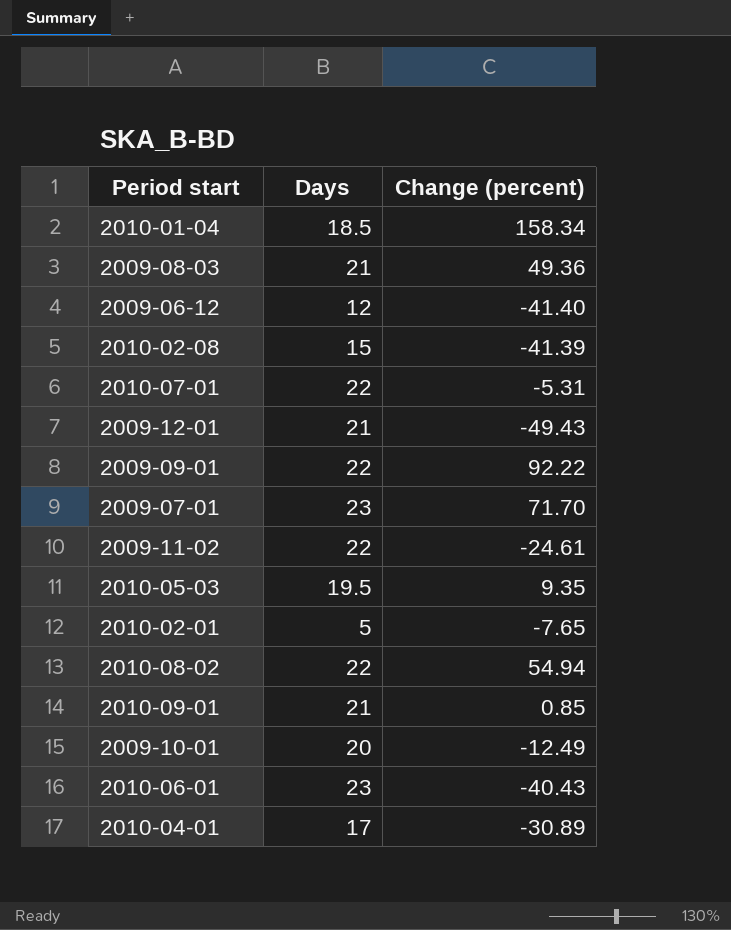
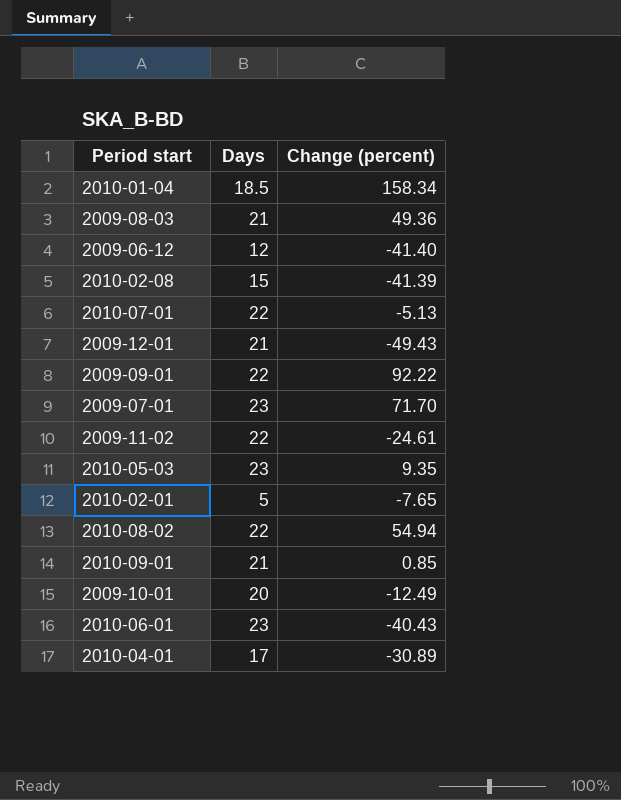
2010-07-01 | Change (percent): -5.31 -> -5.13
2010-05-03 | Days: 19.5 -> 23

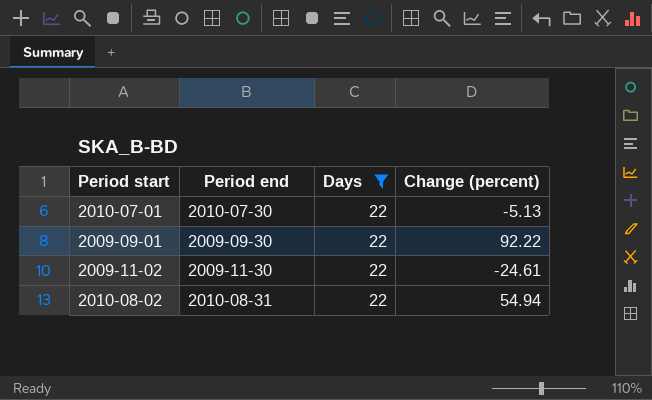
filter: none -> Days = 22
column Period end | position: none -> 2

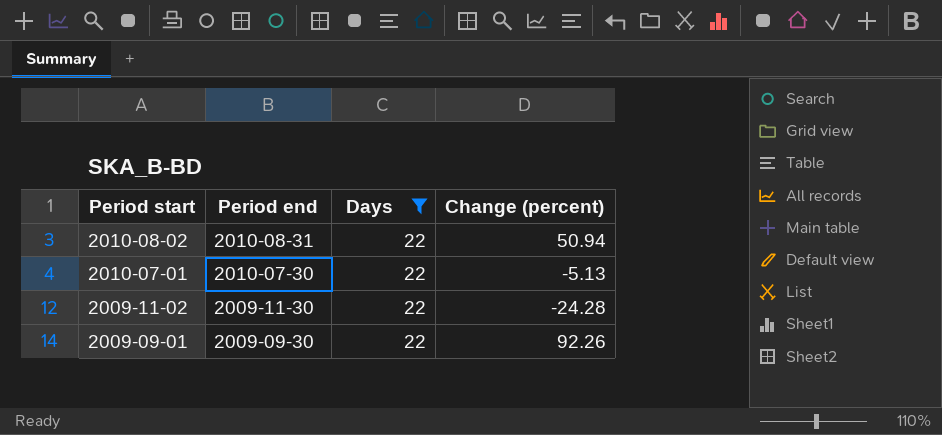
row order: none -> Period start descending
2010-08-02 | Change (percent): 54.94 -> 50.94
2009-11-02 | Change (percent): -24.61 -> -24.28
2009-09-01 | Change (percent): 92.22 -> 92.26

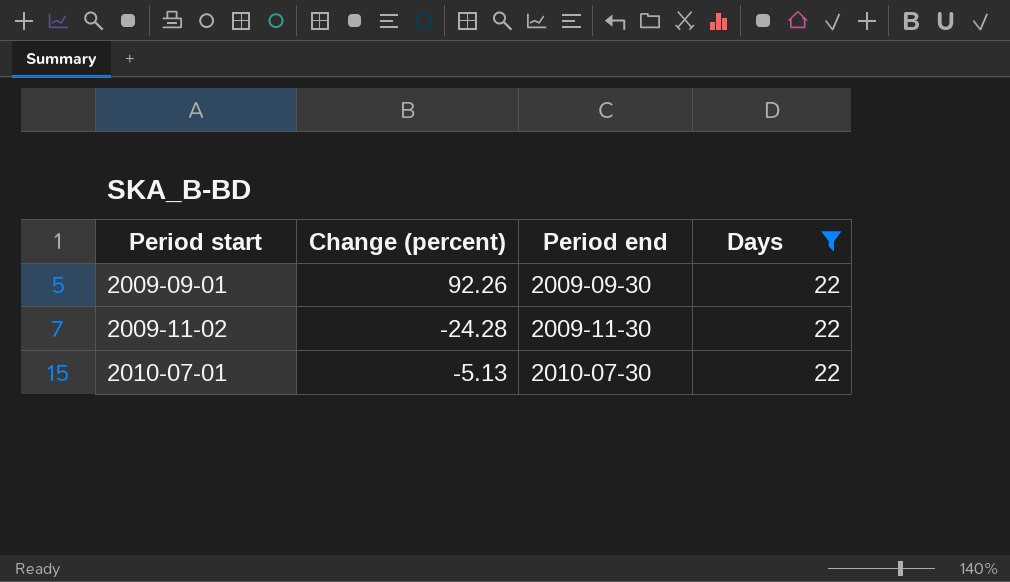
row order: Period start descending -> Period start ascending
column Change (percent) | position: 4 -> 2
row 2010-08-02: 2010-08-31 | 22 | 50.94 -> none

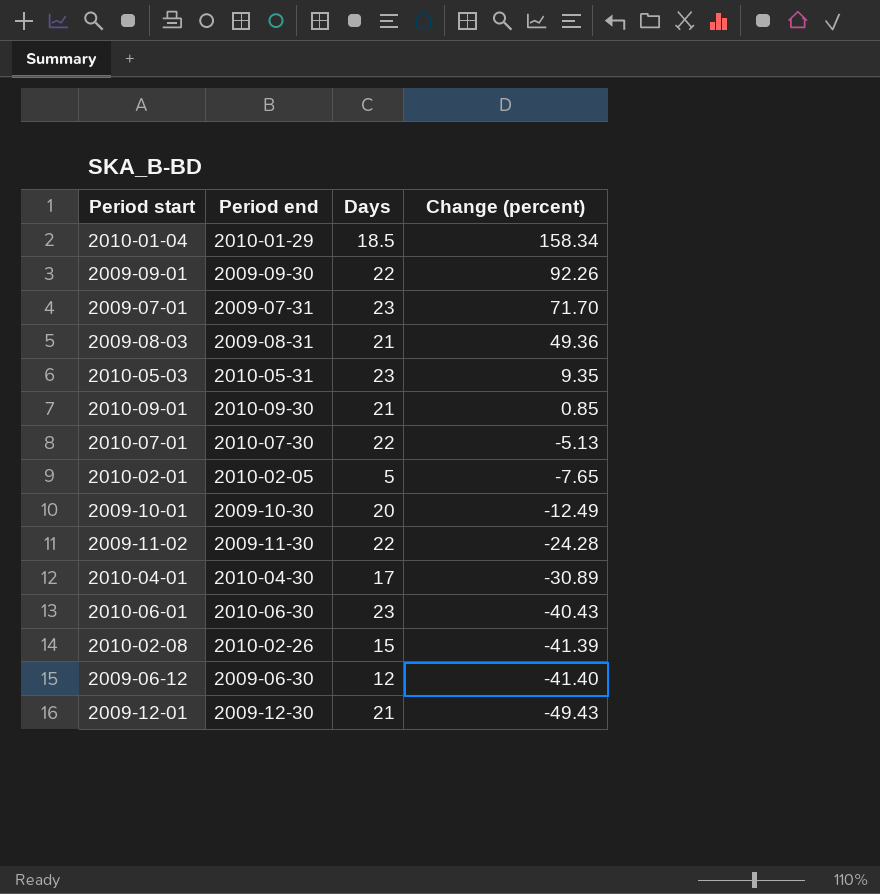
filter: Days = 22 -> none
row order: Period start ascending -> Change (percent) descending
column Change (percent) | position: 2 -> 4

